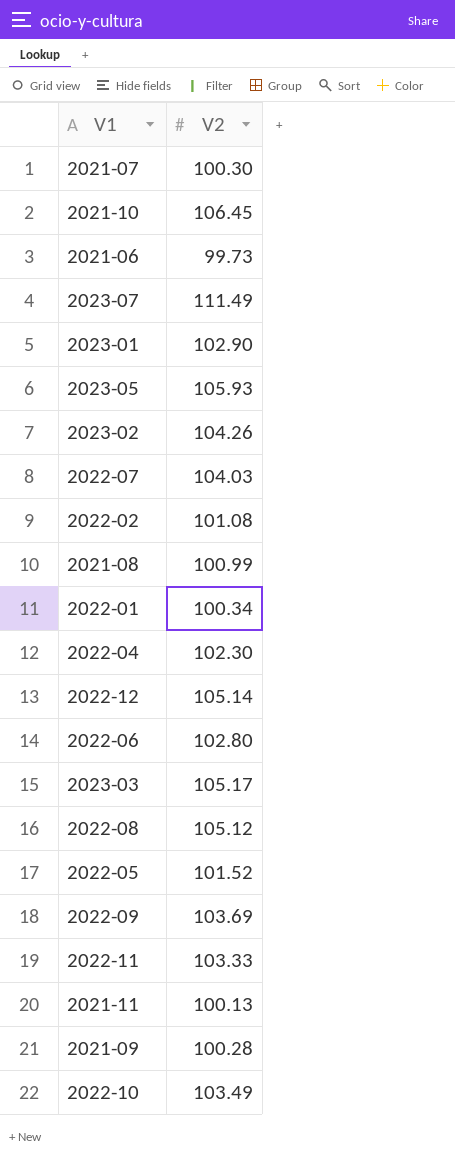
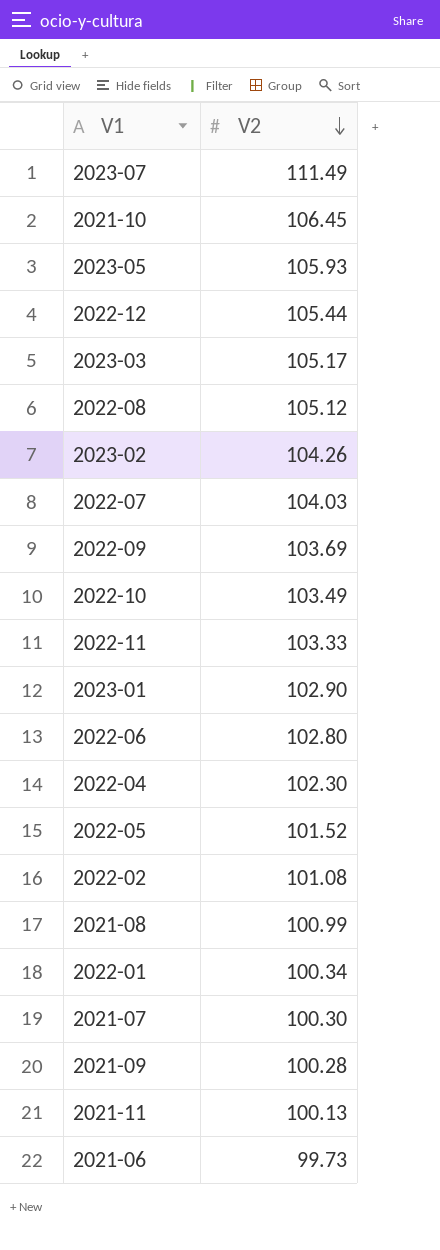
row order: none -> V2 descending
2022-12 | V2: 105.14 -> 105.44

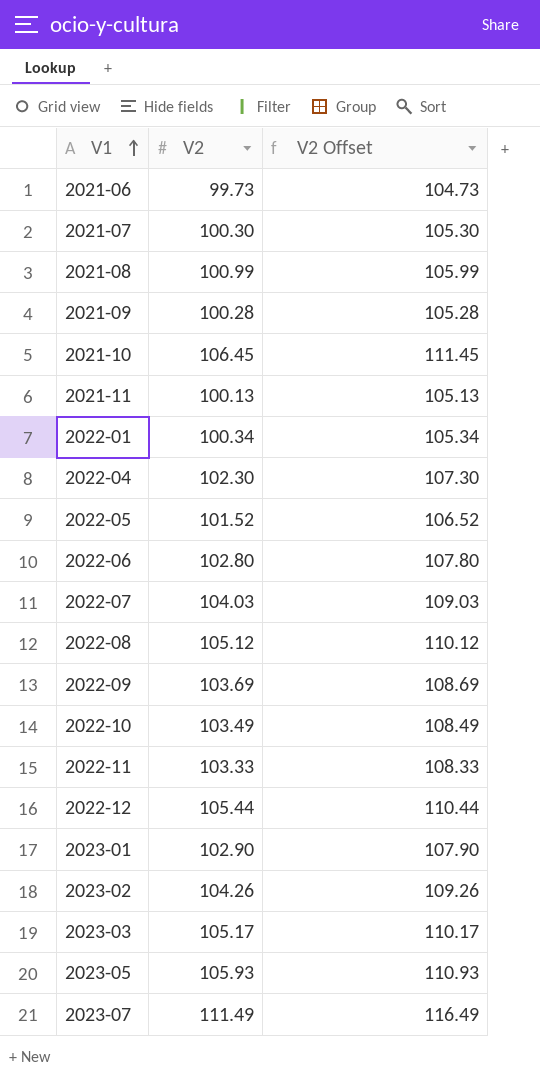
row order: V2 descending -> V1 ascending
column V2 Offset | formula: none -> [V2] + 5
row 2022-02: 101.08 -> none

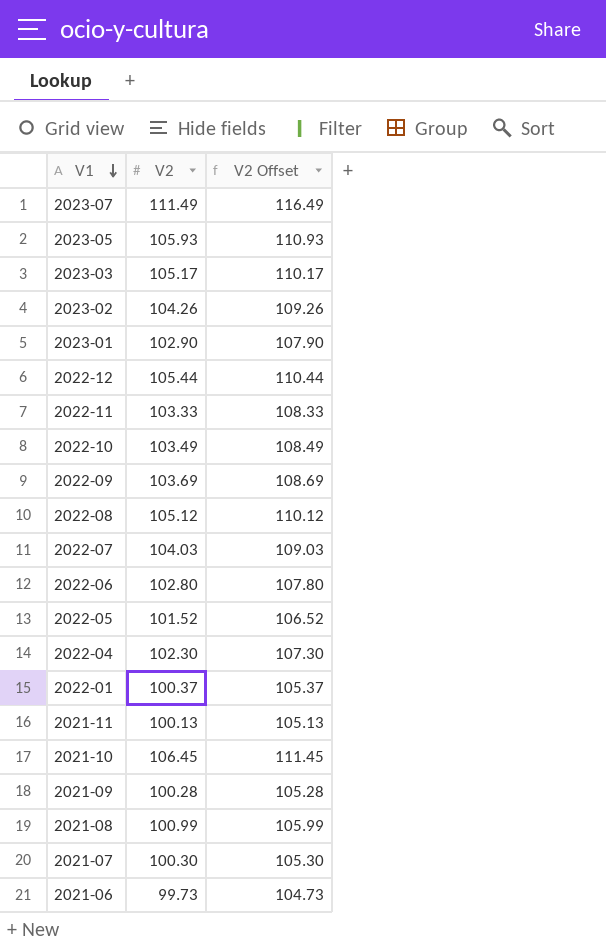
row order: V1 ascending -> V1 descending
2022-01 | V2: 100.34 -> 100.37
2022-01 | V2 Offset: 105.34 -> 105.37

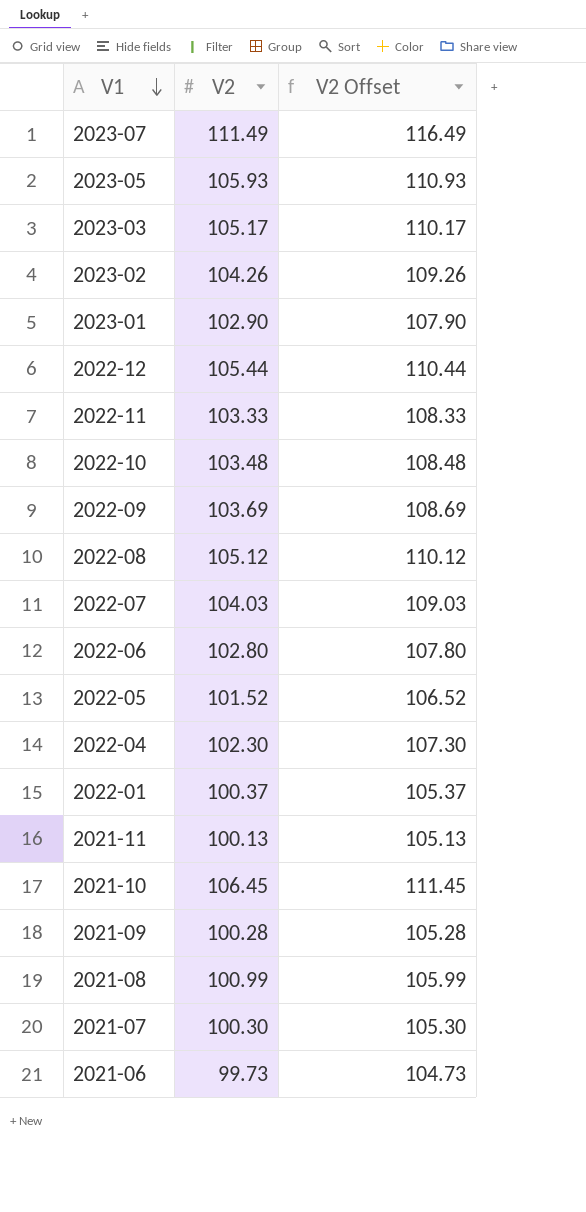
2022-10 | V2: 103.49 -> 103.48
2022-10 | V2 Offset: 108.49 -> 108.48

